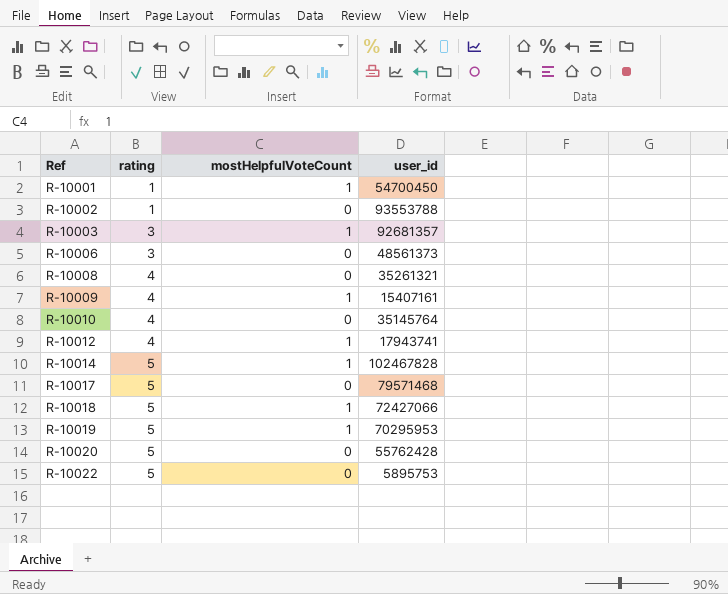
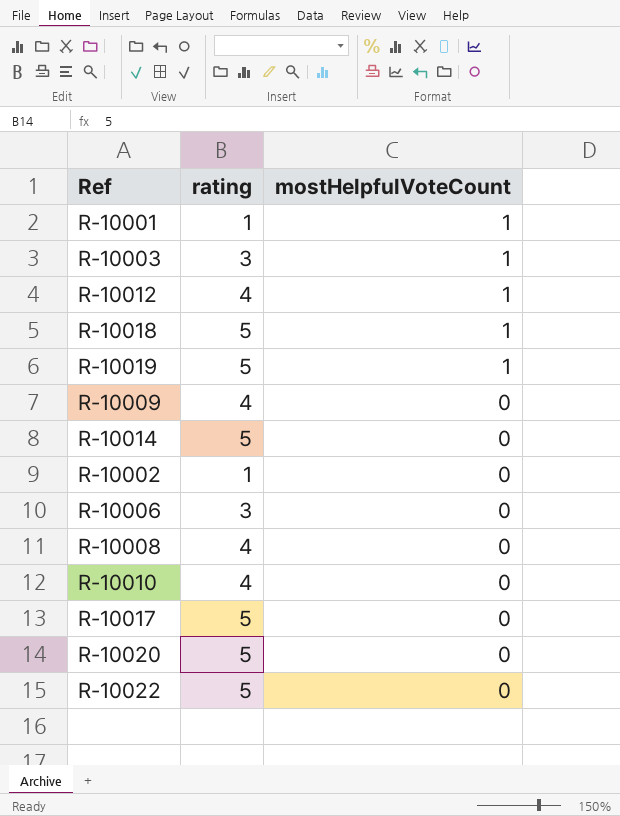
row order: Ref ascending -> mostHelpfulVoteCount descending
column user_id | position: 4 -> none
R-10009 | mostHelpfulVoteCount: 1 -> 0
R-10014 | mostHelpfulVoteCount: 1 -> 0

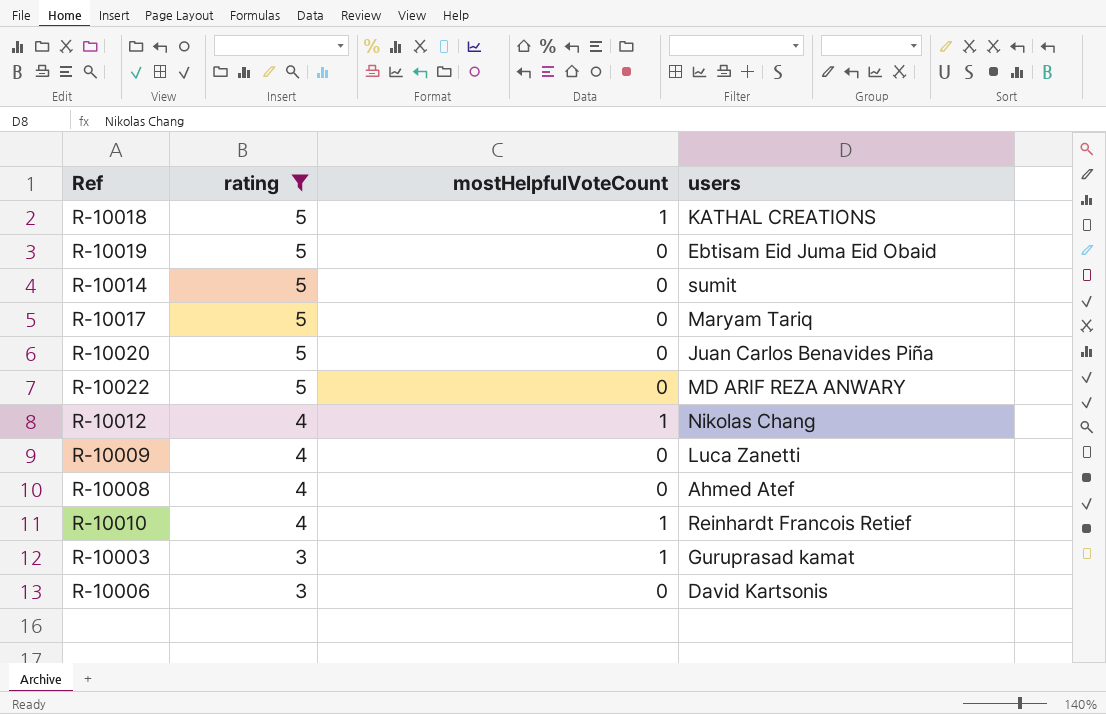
filter: none -> rating != 1
row order: mostHelpfulVoteCount descending -> rating descending
column users | position: none -> 4
R-10019 | mostHelpfulVoteCount: 1 -> 0
R-10010 | mostHelpfulVoteCount: 0 -> 1

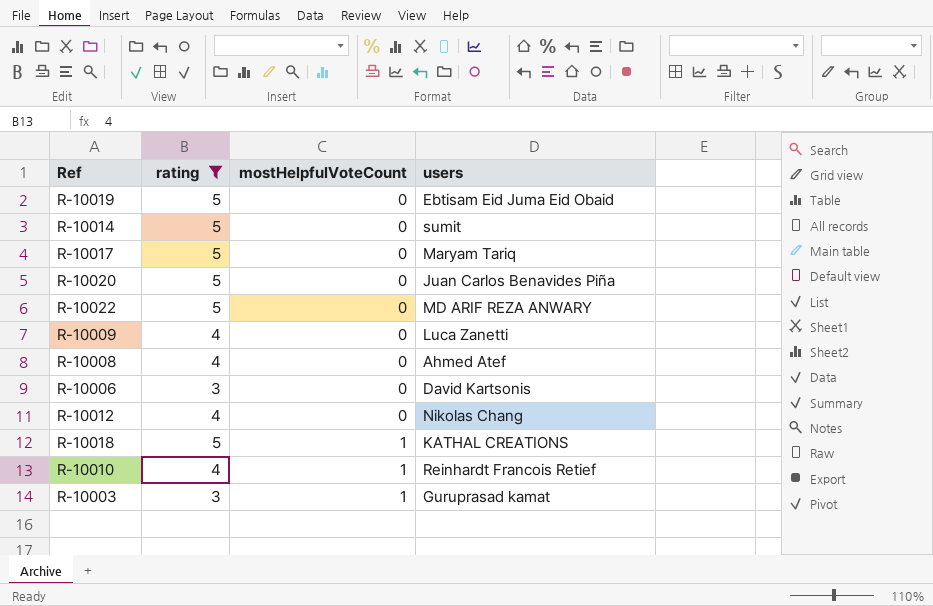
row order: rating descending -> mostHelpfulVoteCount ascending
R-10012 | mostHelpfulVoteCount: 1 -> 0

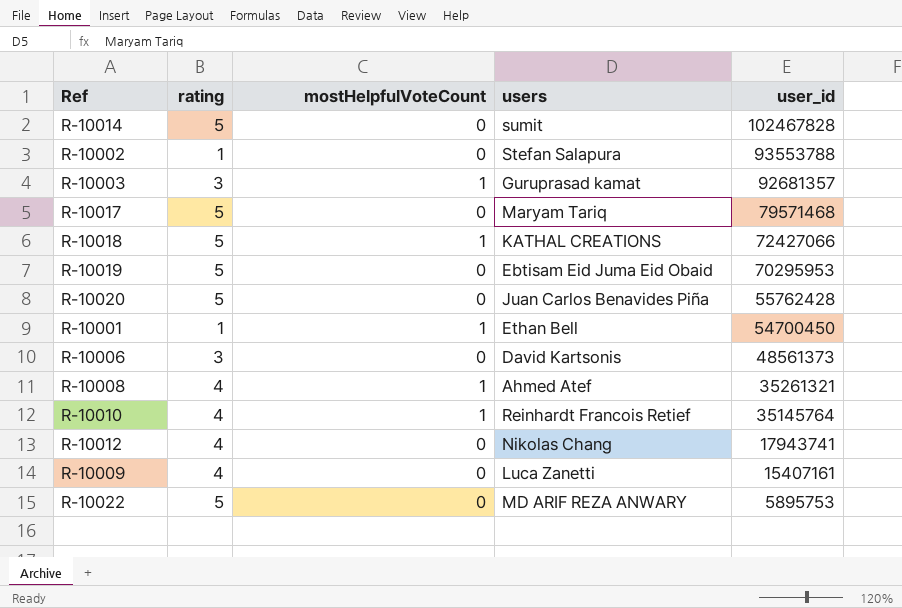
filter: rating != 1 -> none
row order: mostHelpfulVoteCount ascending -> user_id descending
column user_id | position: none -> 5
R-10008 | mostHelpfulVoteCount: 0 -> 1

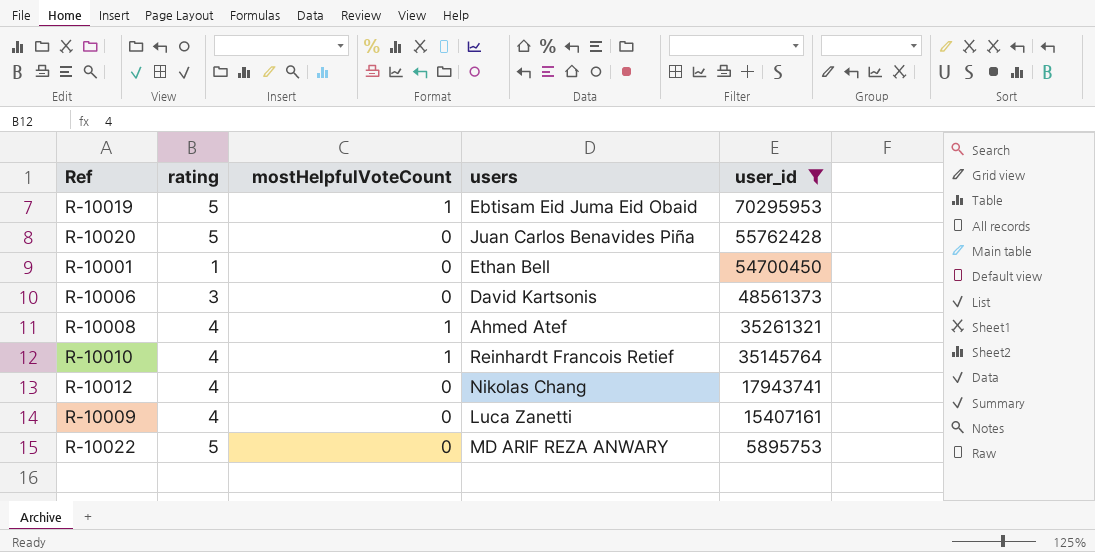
filter: none -> user_id <= 70295953
R-10019 | mostHelpfulVoteCount: 0 -> 1
R-10001 | mostHelpfulVoteCount: 1 -> 0

